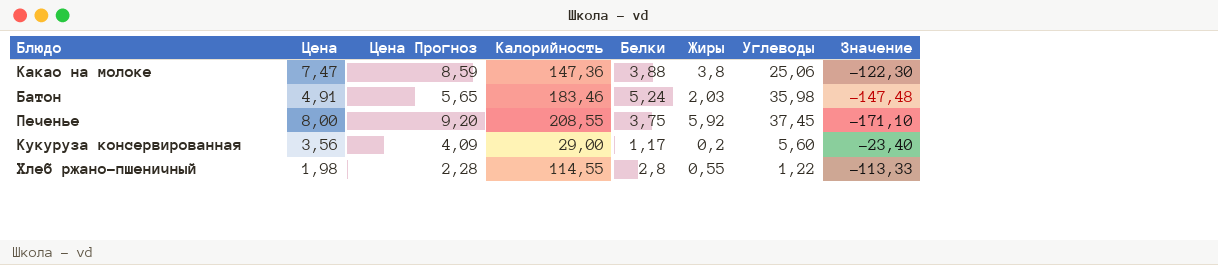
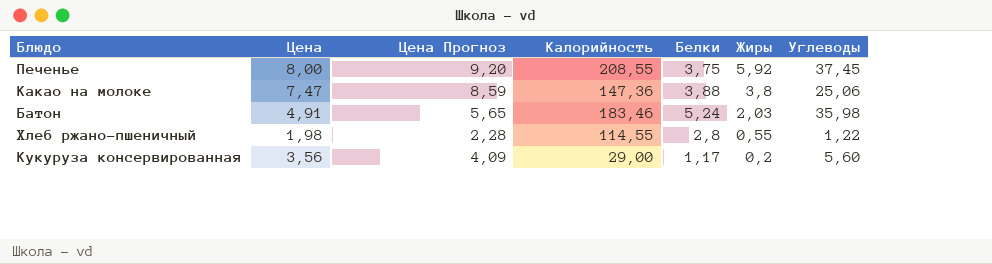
row order: none -> Жиры descending
column Значение | formula: [Углеводы] - [Калорийность] -> none

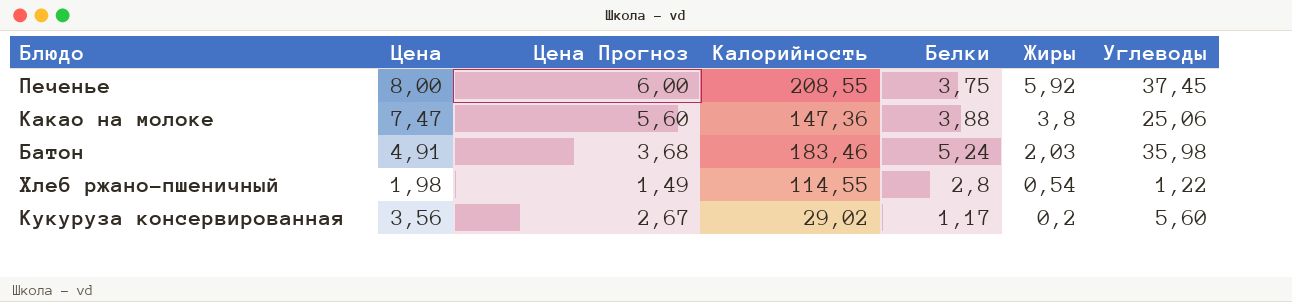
column Цена Прогноз | formula: [Цена] * 1,15 -> [Цена] * 0,75
Хлеб ржано-пшеничный | Жиры: 0,55 -> 0,54
Кукуруза консервированная | Калорийность: 29,00 -> 29,02

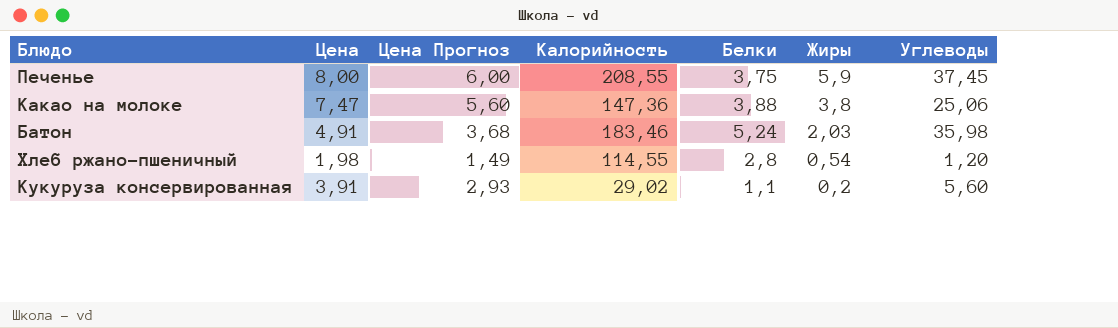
Печенье | Жиры: 5,92 -> 5,9
Хлеб ржано-пшеничный | Углеводы: 1,22 -> 1,20
Кукуруза консервированная | Цена: 3,56 -> 3,91
Кукуруза консервированная | Цена Прогноз: 2,67 -> 2,93
Кукуруза консервированная | Белки: 1,17 -> 1,1

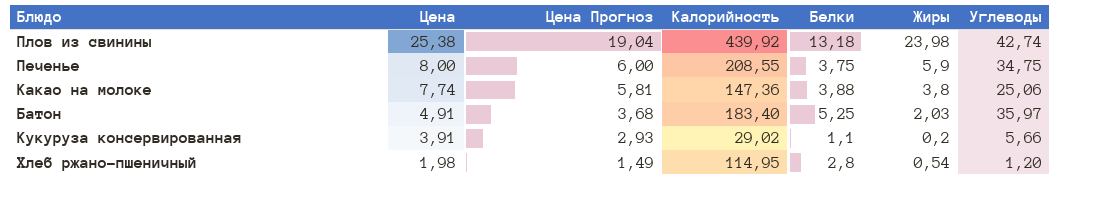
row order: Жиры descending -> Цена descending
row Плов из свинины: none -> 25,38 | 19,04 | 439,92 | 13,18 | 23,98 | 42,74
Печенье | Углеводы: 37,45 -> 34,75
Какао на молоке | Цена: 7,47 -> 7,74
Какао на молоке | Цена Прогноз: 5,60 -> 5,81
Батон | Калорийность: 183,46 -> 183,40
Батон | Белки: 5,24 -> 5,25
Батон | Углеводы: 35,98 -> 35,97
Кукуруза консервированная | Углеводы: 5,60 -> 5,66
Хлеб ржано-пшеничный | Калорийность: 114,55 -> 114,95

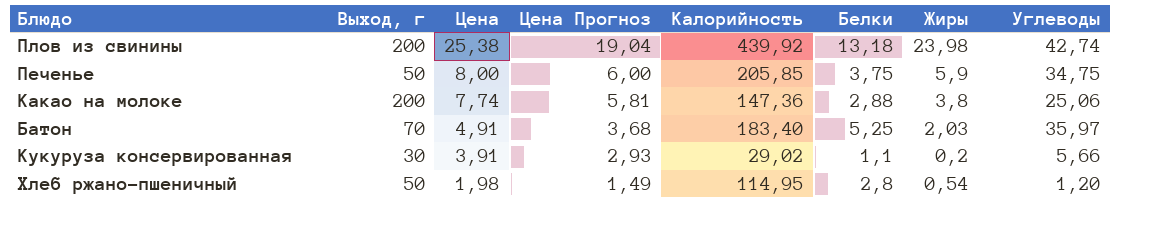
column Выход, г | position: none -> 2
Печенье | Калорийность: 208,55 -> 205,85
Какао на молоке | Белки: 3,88 -> 2,88

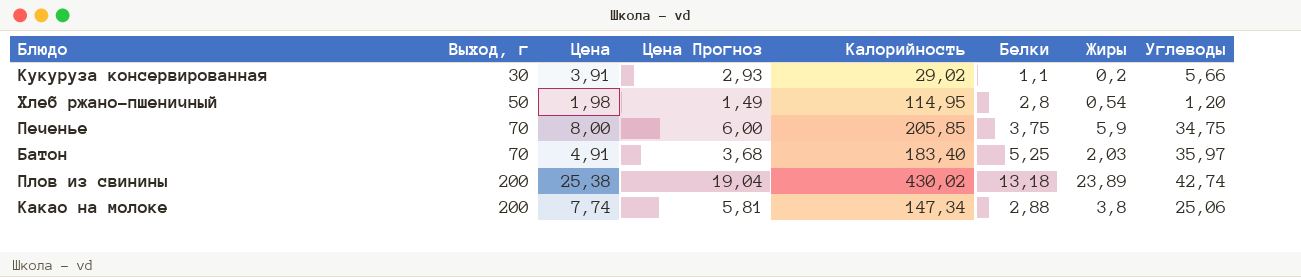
row order: Цена descending -> Выход, г ascending
Печенье | Выход, г: 50 -> 70
Плов из свинины | Калорийность: 439,92 -> 430,02
Плов из свинины | Жиры: 23,98 -> 23,89
Какао на молоке | Калорийность: 147,36 -> 147,34

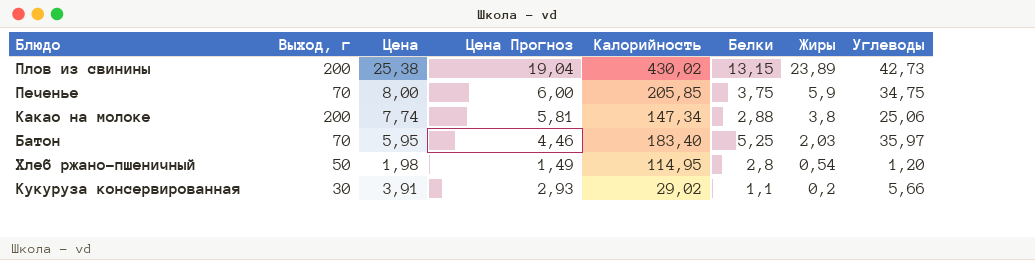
row order: Выход, г ascending -> Жиры descending
Плов из свинины | Белки: 13,18 -> 13,15
Плов из свинины | Углеводы: 42,74 -> 42,73
Батон | Цена: 4,91 -> 5,95
Батон | Цена Прогноз: 3,68 -> 4,46

